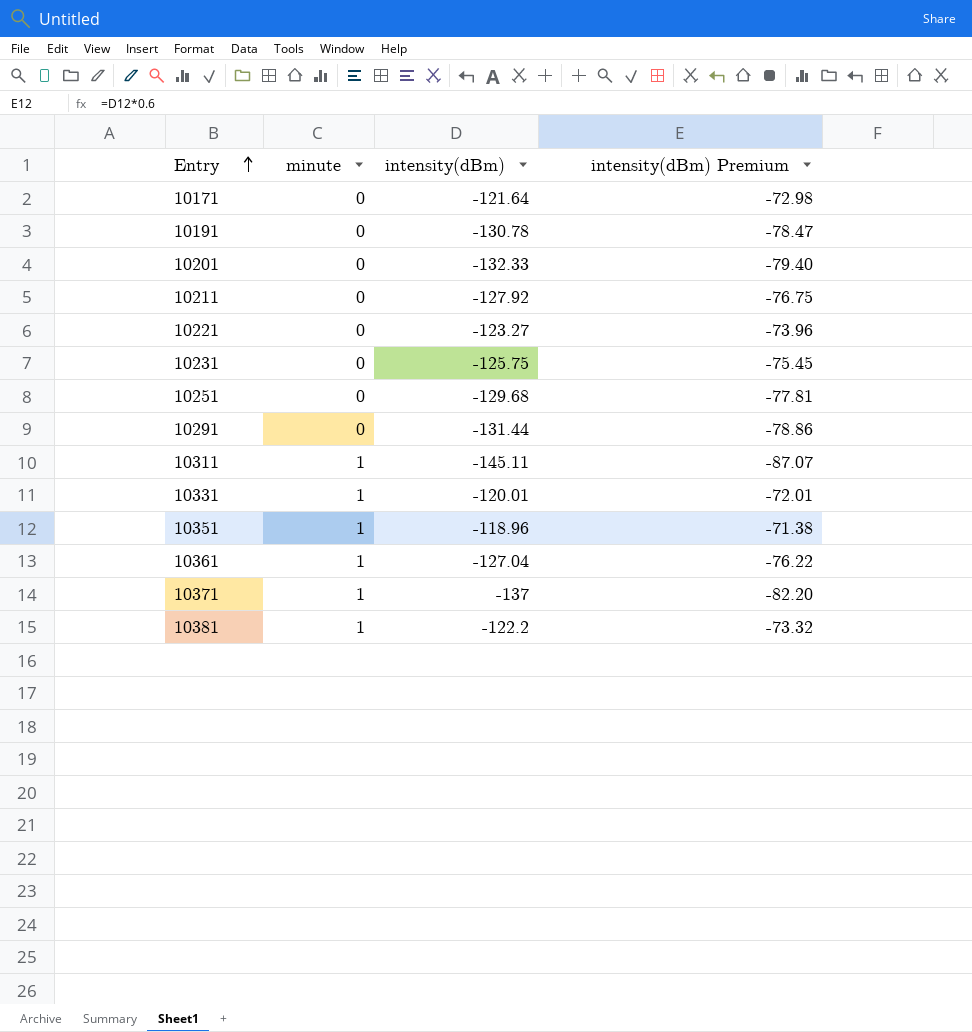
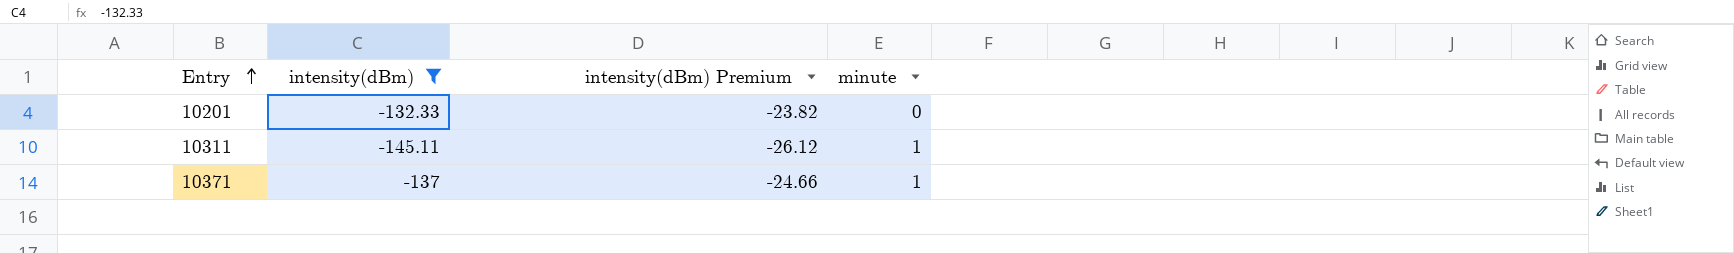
filter: none -> intensity(dBm) <= -132.33
column intensity(dBm) Premium | formula: [intensity(dBm)] * 0.6 -> [intensity(dBm)] * 0.18
column minute | position: 2 -> 4

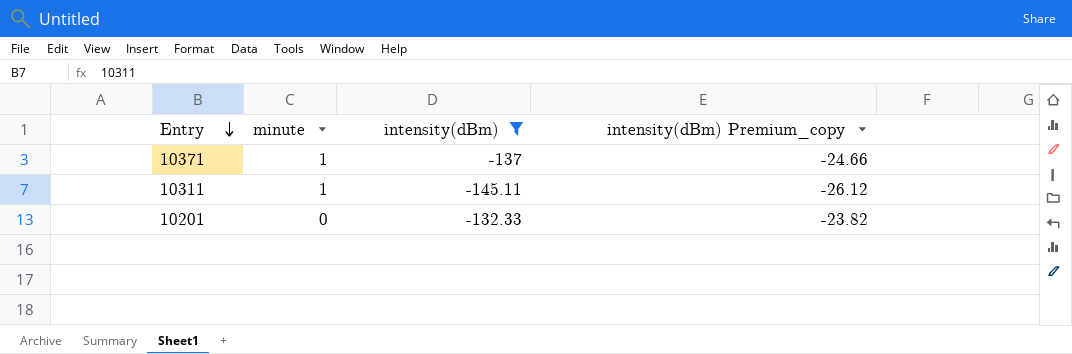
row order: Entry ascending -> Entry descending
column minute | position: 4 -> 2
column name: intensity(dBm) Premium -> intensity(dBm) Premium_copy

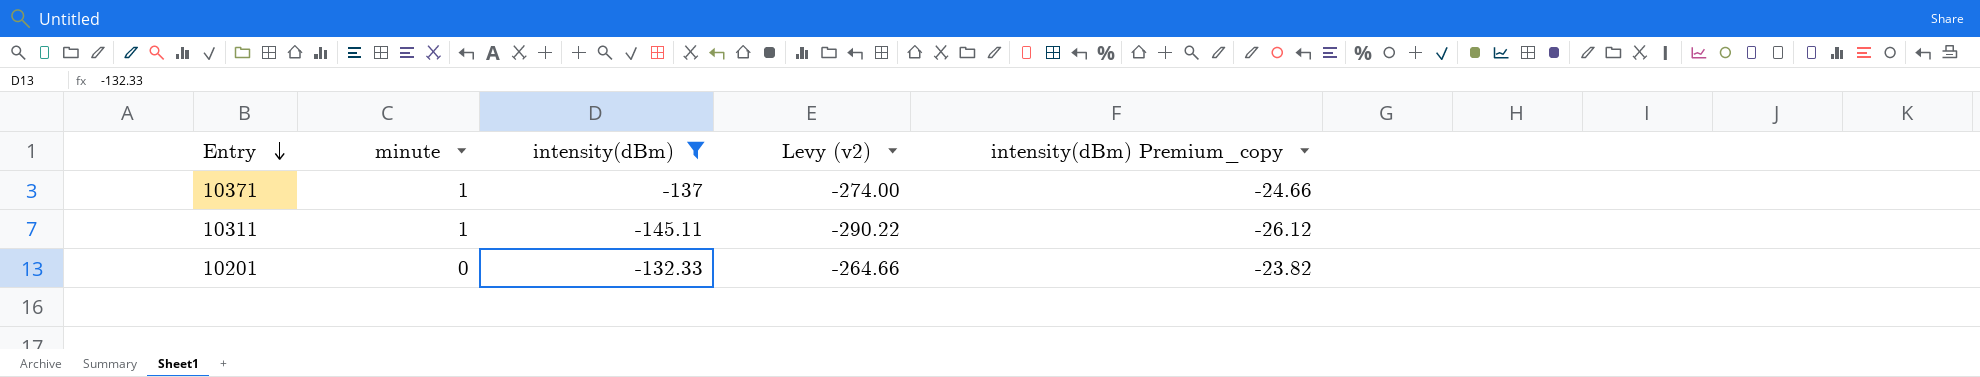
column Levy (v2) | formula: none -> [intensity(dBm)] * 2

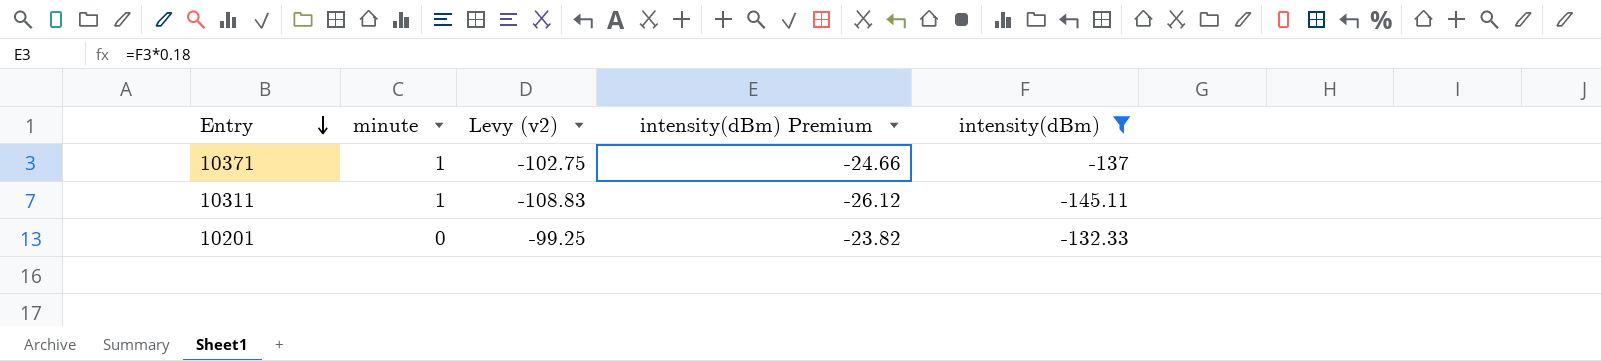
column Levy (v2) | formula: [intensity(dBm)] * 2 -> [intensity(dBm)] * 0.75
column name: intensity(dBm) Premium_copy -> intensity(dBm) Premium
column intensity(dBm) | position: 3 -> 5

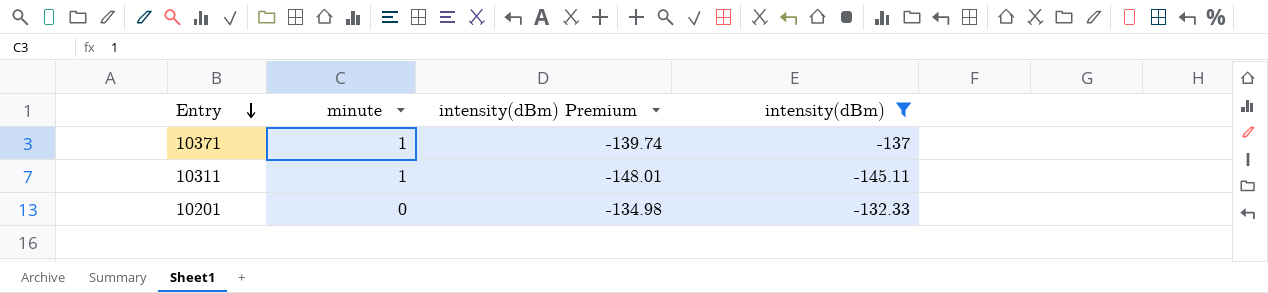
column Levy (v2) | formula: [intensity(dBm)] * 0.75 -> none
column intensity(dBm) Premium | formula: [intensity(dBm)] * 0.18 -> [intensity(dBm)] * 1.02

